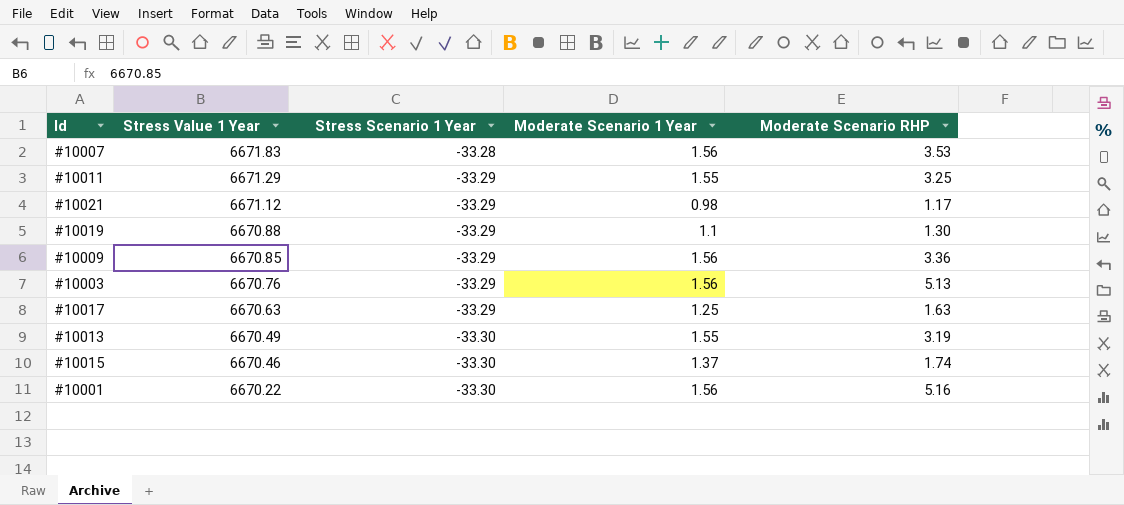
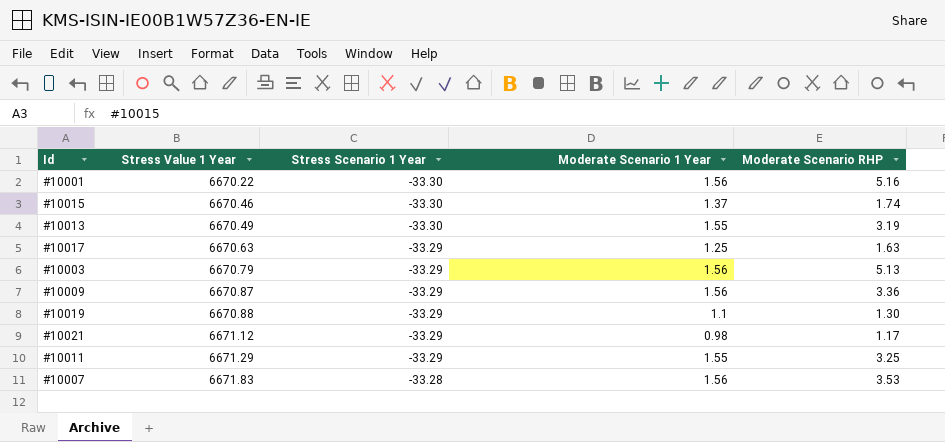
row order: Stress Value 1 Year descending -> Stress Value 1 Year ascending
#10003 | Stress Value 1 Year: 6670.76 -> 6670.79
#10009 | Stress Value 1 Year: 6670.85 -> 6670.87

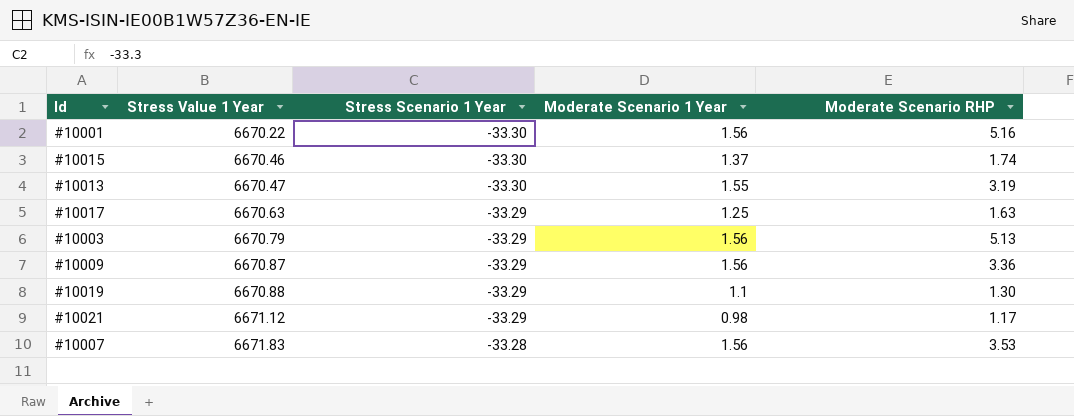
row #10011: 6671.29 | -33.29 | 1.55 | 3.25 -> none
#10013 | Stress Value 1 Year: 6670.49 -> 6670.47

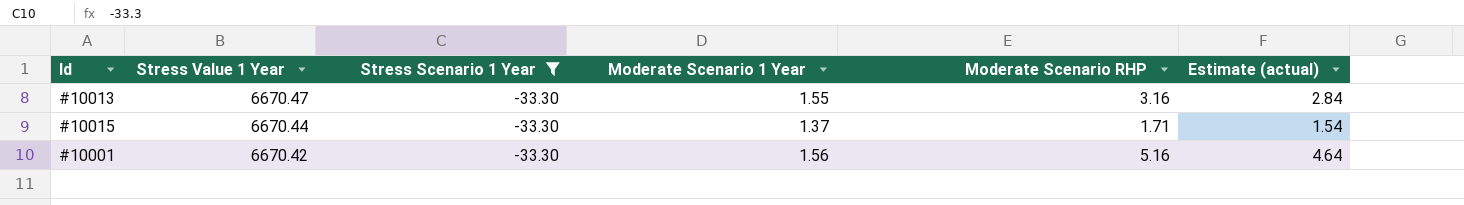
filter: none -> Stress Scenario 1 Year = -33.30
row order: Stress Value 1 Year ascending -> Stress Value 1 Year descending
column Estimate (actual) | formula: none -> [Moderate Scenario RHP] * 0.9
#10013 | Moderate Scenario RHP: 3.19 -> 3.16
#10015 | Stress Value 1 Year: 6670.46 -> 6670.44
#10015 | Moderate Scenario RHP: 1.74 -> 1.71
#10001 | Stress Value 1 Year: 6670.22 -> 6670.42

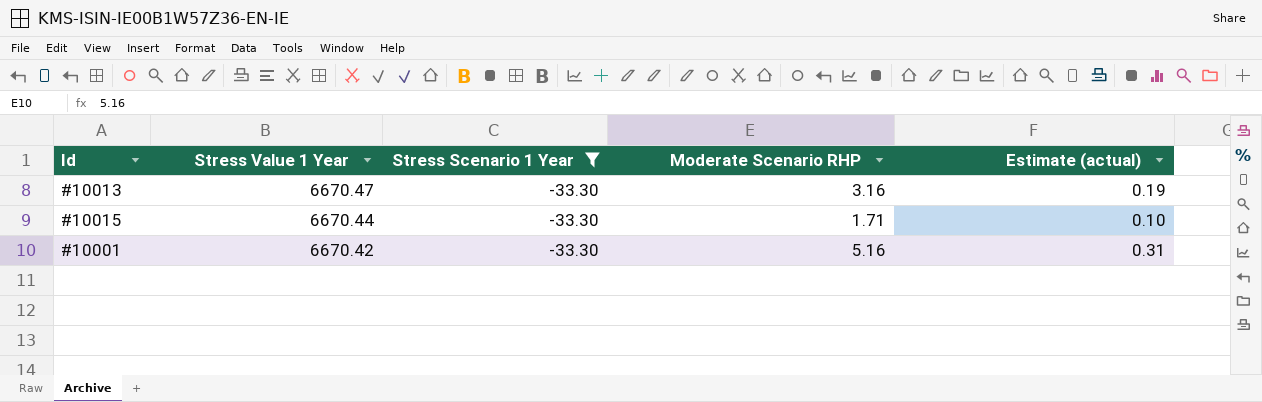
column Moderate Scenario 1 Year | position: 4 -> none
column Estimate (actual) | formula: [Moderate Scenario RHP] * 0.9 -> [Moderate Scenario RHP] * 0.06

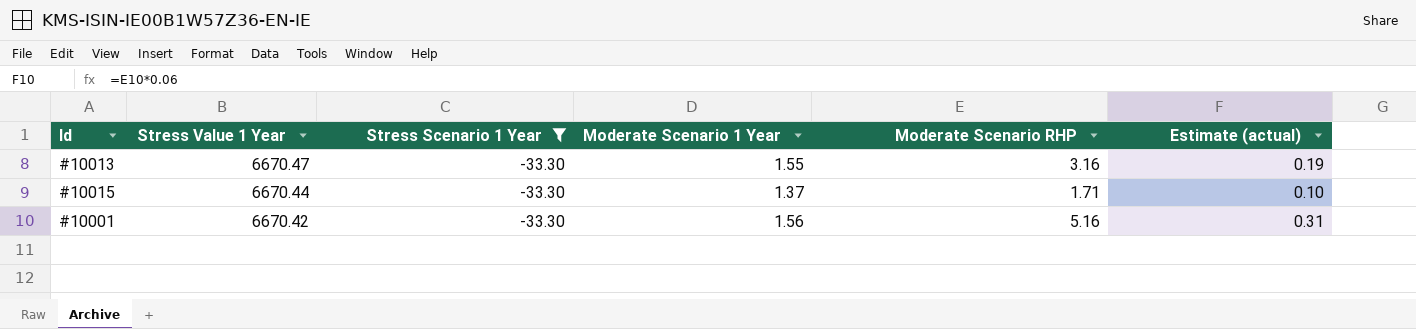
column Moderate Scenario 1 Year | position: none -> 4

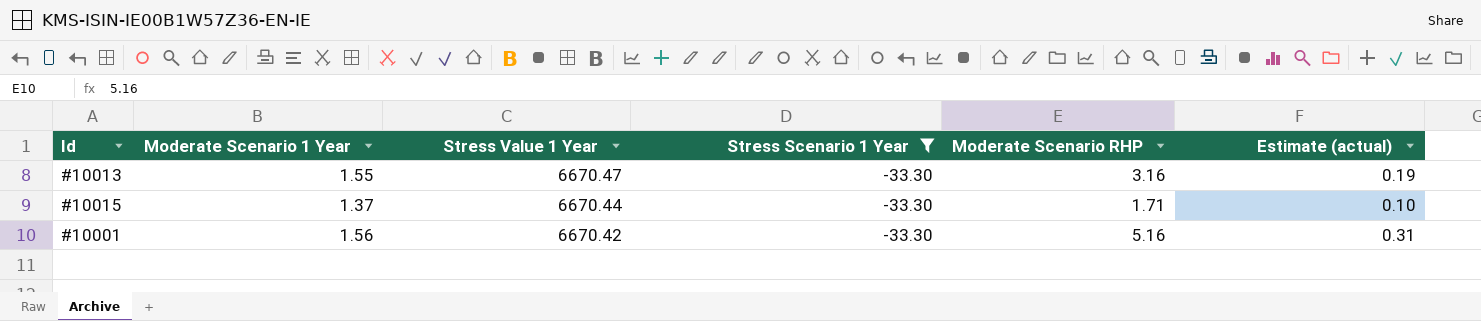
column Moderate Scenario 1 Year | position: 4 -> 2

